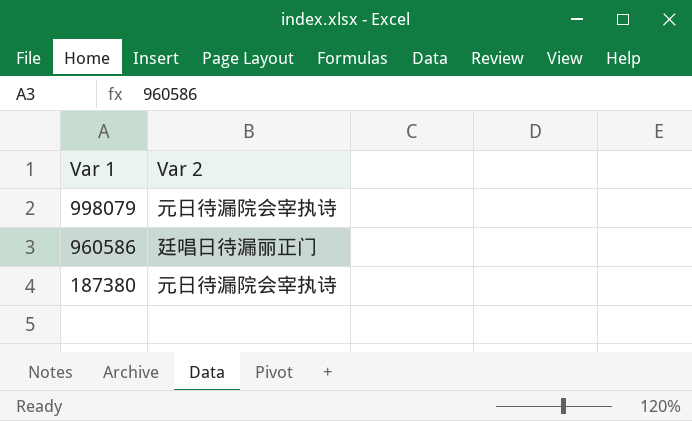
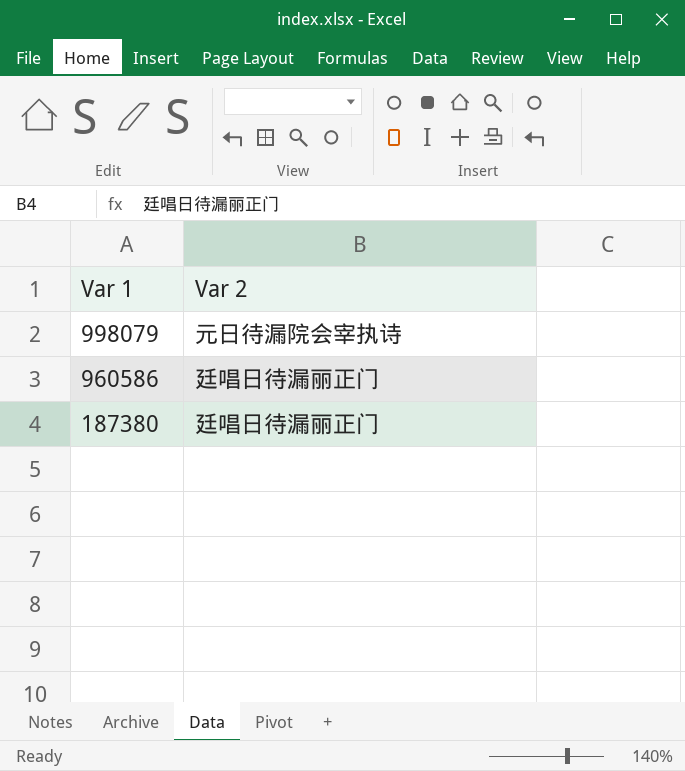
187380 | Var 2: 元日待漏院会宰执诗 -> 廷唱日待漏丽正门

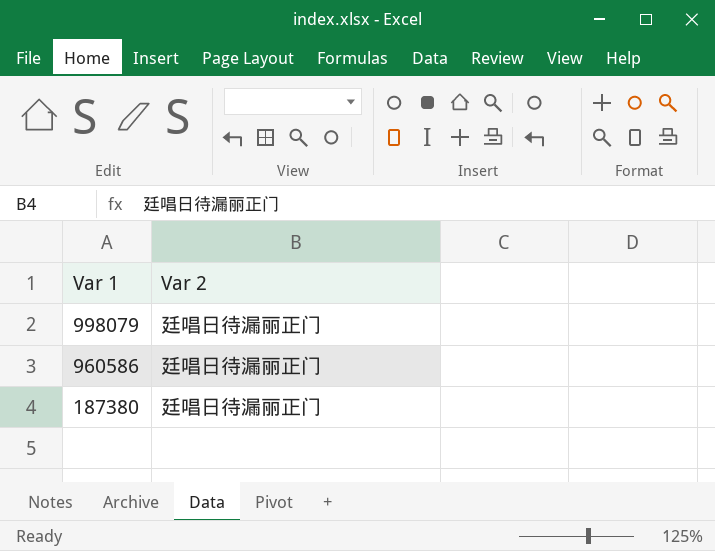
998079 | Var 2: 元日待漏院会宰执诗 -> 廷唱日待漏丽正门

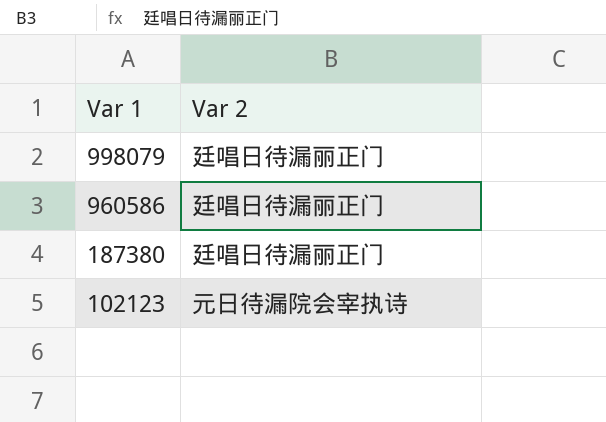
row 102123: none -> 元日待漏院会宰执诗

